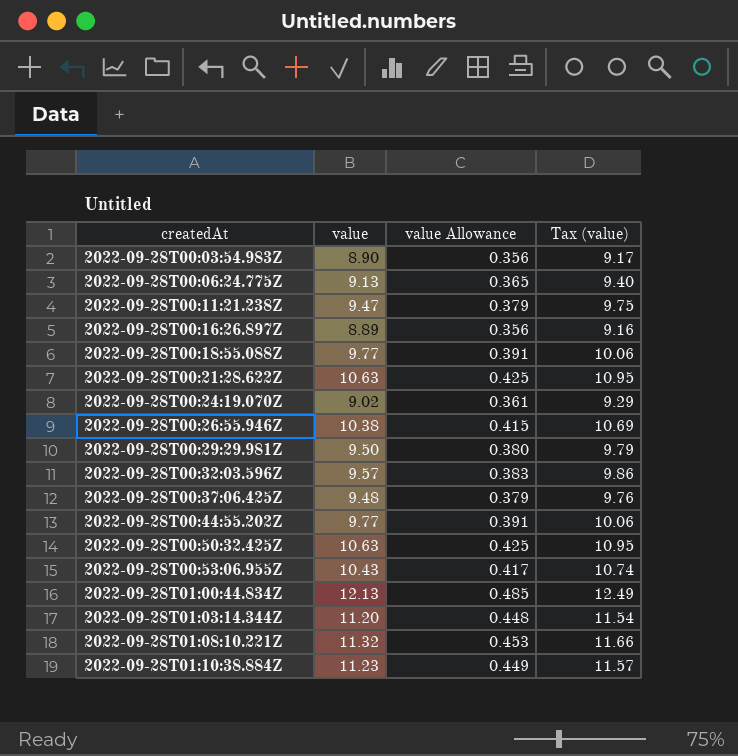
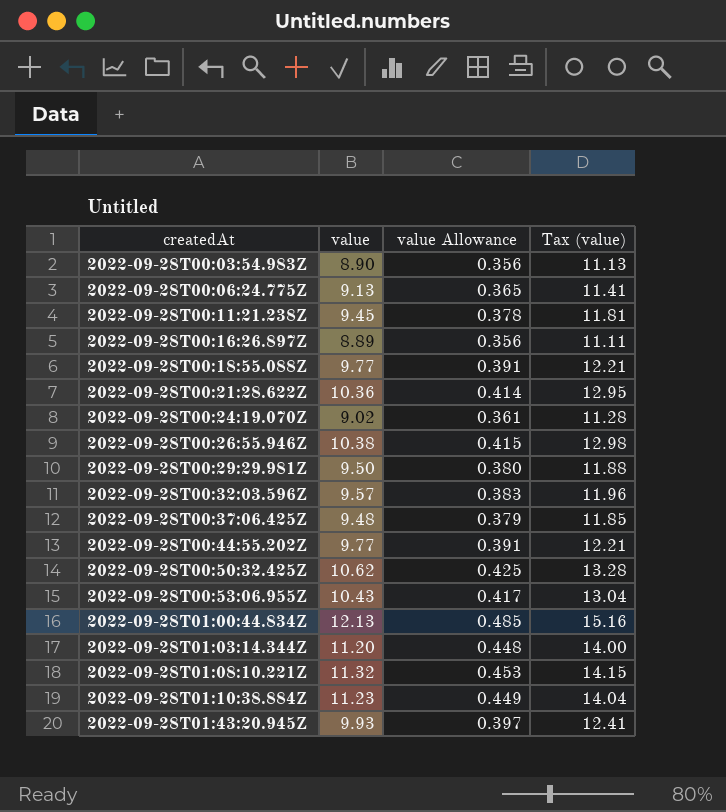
column Tax (value) | formula: [value] * 1.03 -> [value] * 1.25
2022-09-28T00:11:21.238Z | value: 9.47 -> 9.45
2022-09-28T00:11:21.238Z | value Allowance: 0.379 -> 0.378
2022-09-28T00:21:28.622Z | value: 10.63 -> 10.36
2022-09-28T00:21:28.622Z | value Allowance: 0.425 -> 0.414
2022-09-28T00:50:32.425Z | value: 10.63 -> 10.62
row 2022-09-28T01:43:20.945Z: none -> 9.93 | 0.397 | 12.41

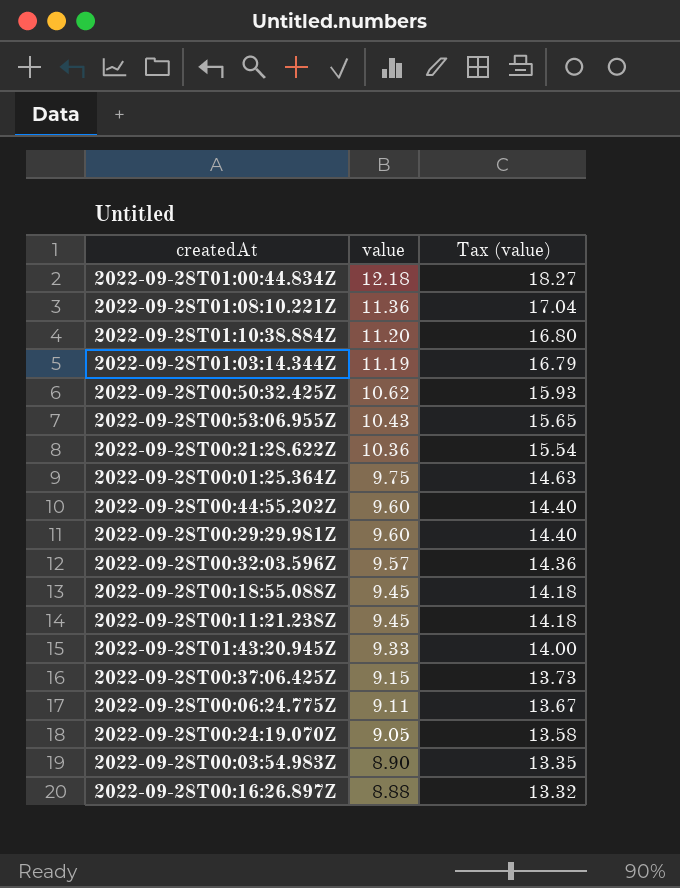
row order: createdAt ascending -> value descending
column value Allowance | formula: [value] * 0.04 -> none
column Tax (value) | formula: [value] * 1.25 -> [value] * 1.5
row 2022-09-28T00:26:55.946Z: 10.38 | 0.415 | 12.98 -> none
2022-09-28T01:00:44.834Z | value: 12.13 -> 12.18
2022-09-28T01:08:10.221Z | value: 11.32 -> 11.36
2022-09-28T01:10:38.884Z | value: 11.23 -> 11.20
2022-09-28T01:03:14.344Z | value: 11.20 -> 11.19
row 2022-09-28T00:01:25.364Z: none -> 9.75 | 14.63
2022-09-28T00:44:55.202Z | value: 9.77 -> 9.60
2022-09-28T00:29:29.981Z | value: 9.50 -> 9.60
2022-09-28T00:18:55.088Z | value: 9.77 -> 9.45
2022-09-28T01:43:20.945Z | value: 9.93 -> 9.33
2022-09-28T00:37:06.425Z | value: 9.48 -> 9.15
2022-09-28T00:06:24.775Z | value: 9.13 -> 9.11
2022-09-28T00:24:19.070Z | value: 9.02 -> 9.05
2022-09-28T00:16:26.897Z | value: 8.89 -> 8.88

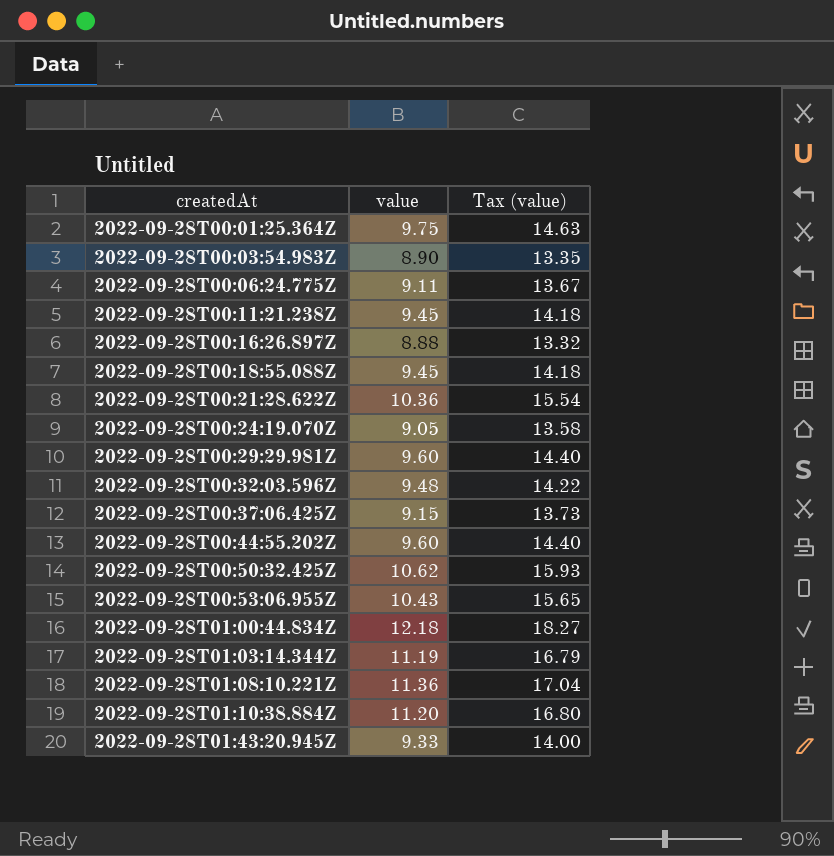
row order: value descending -> createdAt ascending
2022-09-28T00:32:03.596Z | value: 9.57 -> 9.48
2022-09-28T00:32:03.596Z | Tax (value): 14.36 -> 14.22

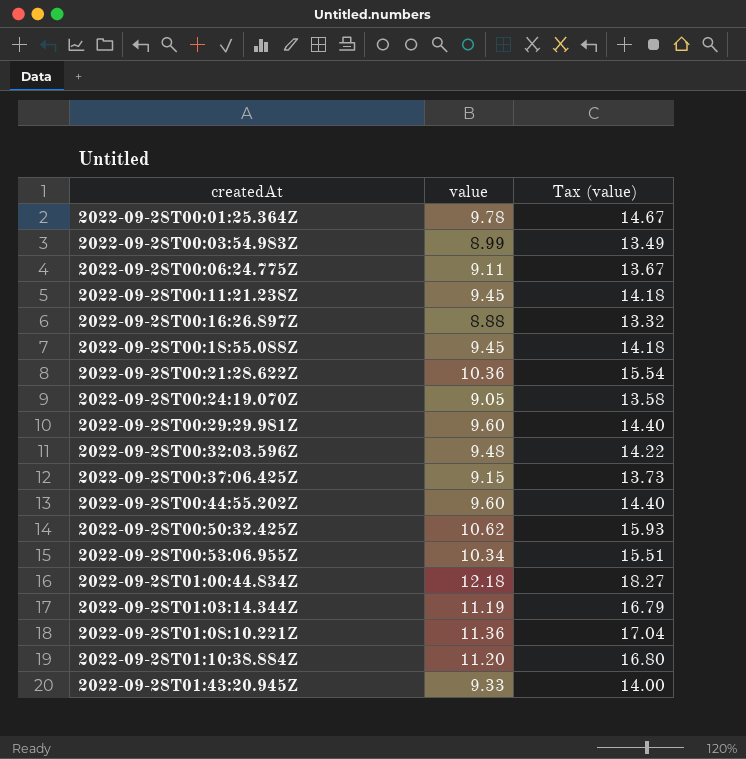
2022-09-28T00:01:25.364Z | value: 9.75 -> 9.78
2022-09-28T00:01:25.364Z | Tax (value): 14.63 -> 14.67
2022-09-28T00:03:54.983Z | value: 8.90 -> 8.99
2022-09-28T00:03:54.983Z | Tax (value): 13.35 -> 13.49
2022-09-28T00:53:06.955Z | value: 10.43 -> 10.34
2022-09-28T00:53:06.955Z | Tax (value): 15.65 -> 15.51

